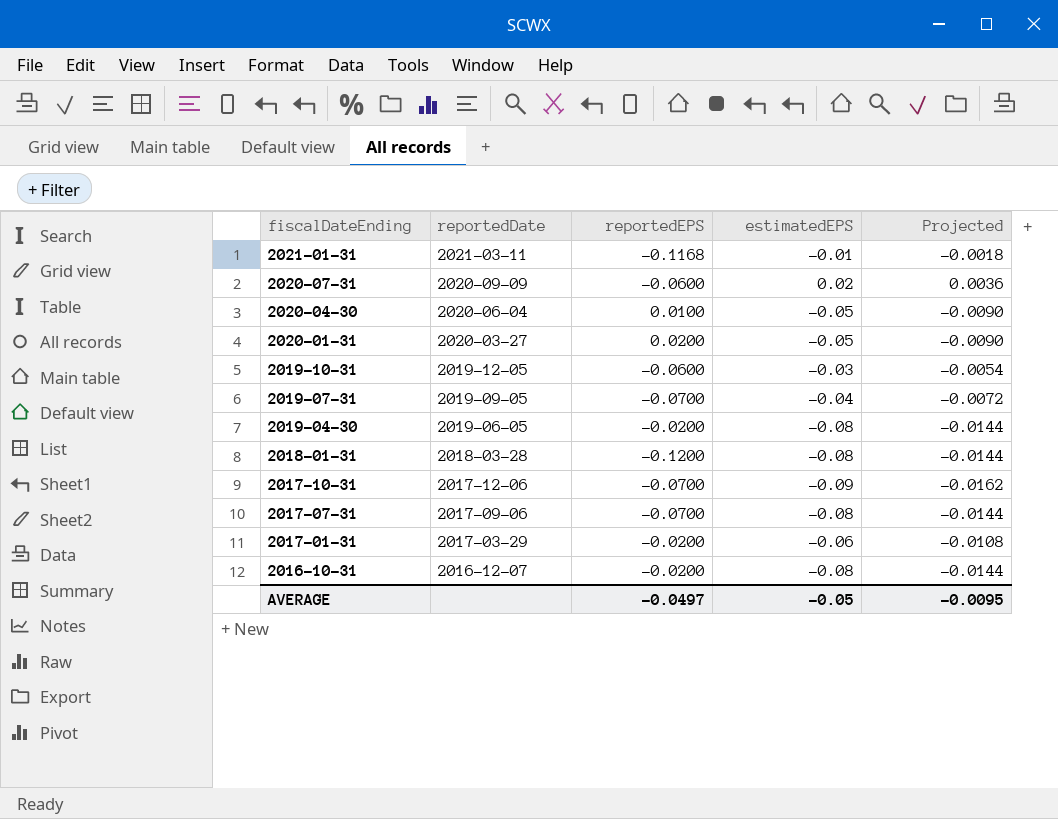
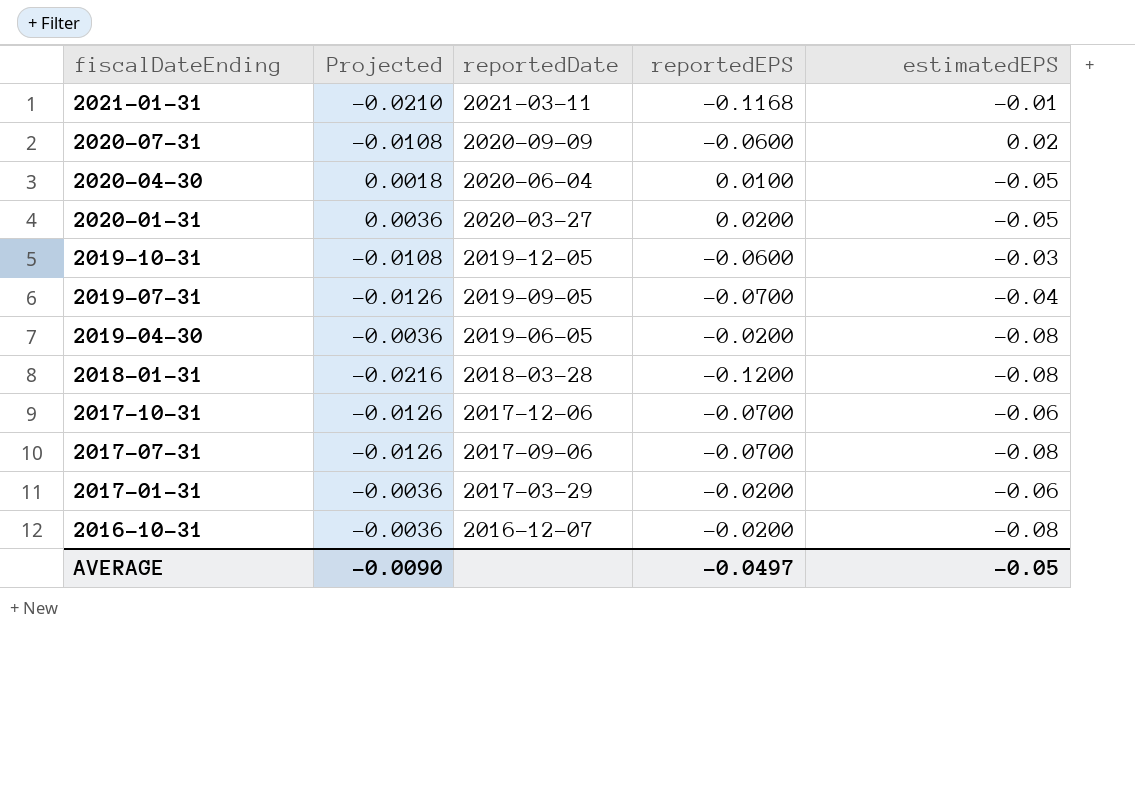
column Projected | formula: [estimatedEPS] * 0.18 -> [reportedEPS] * 0.18
column Projected | position: 5 -> 2
2017-10-31 | estimatedEPS: -0.09 -> -0.06
AVERAGE | Projected: -0.0095 -> -0.0090

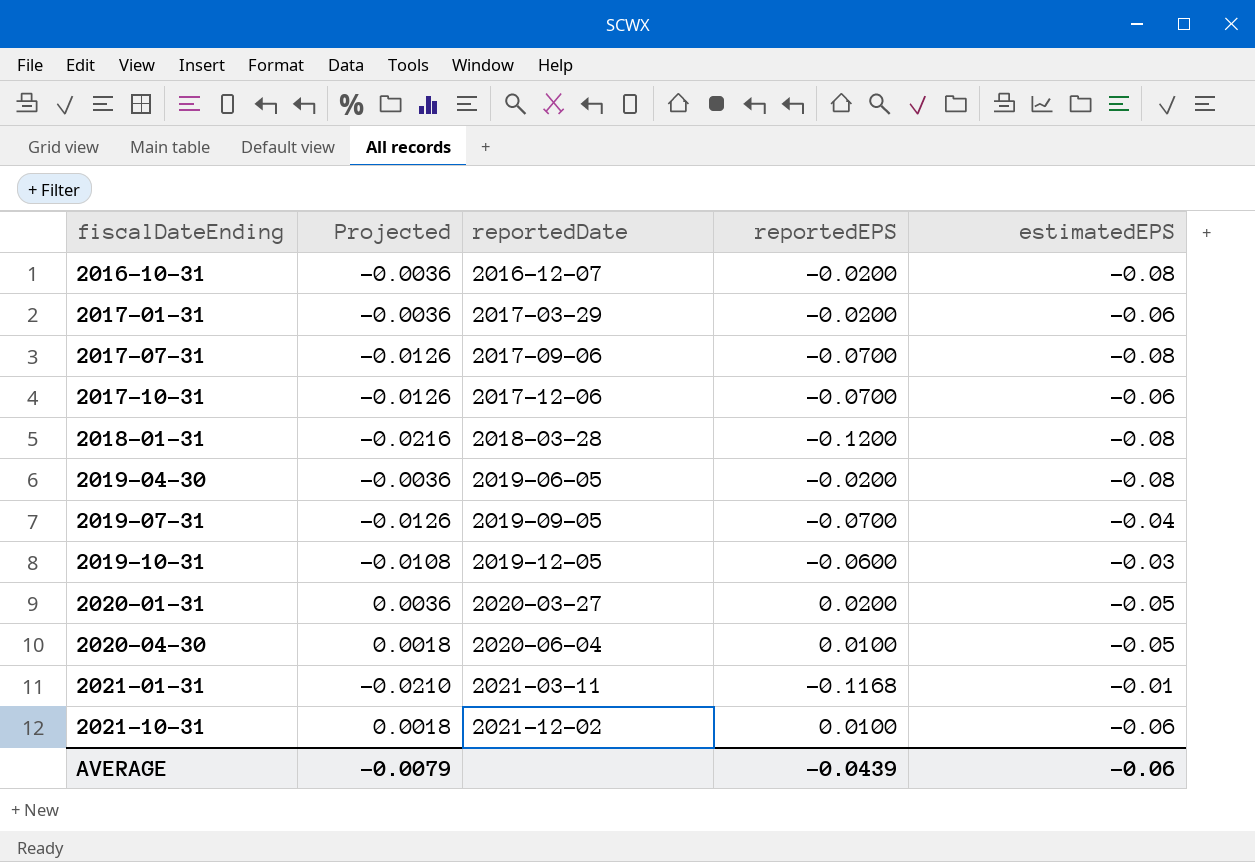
row order: fiscalDateEnding descending -> fiscalDateEnding ascending
row 2020-07-31: -0.0108 | 2020-09-09 | -0.0600 | 0.02 -> none
row 2021-10-31: none -> 0.0018 | 2021-12-02 | 0.0100 | -0.06
AVERAGE | Projected: -0.0090 -> -0.0079
AVERAGE | reportedEPS: -0.0497 -> -0.0439
AVERAGE | estimatedEPS: -0.05 -> -0.06

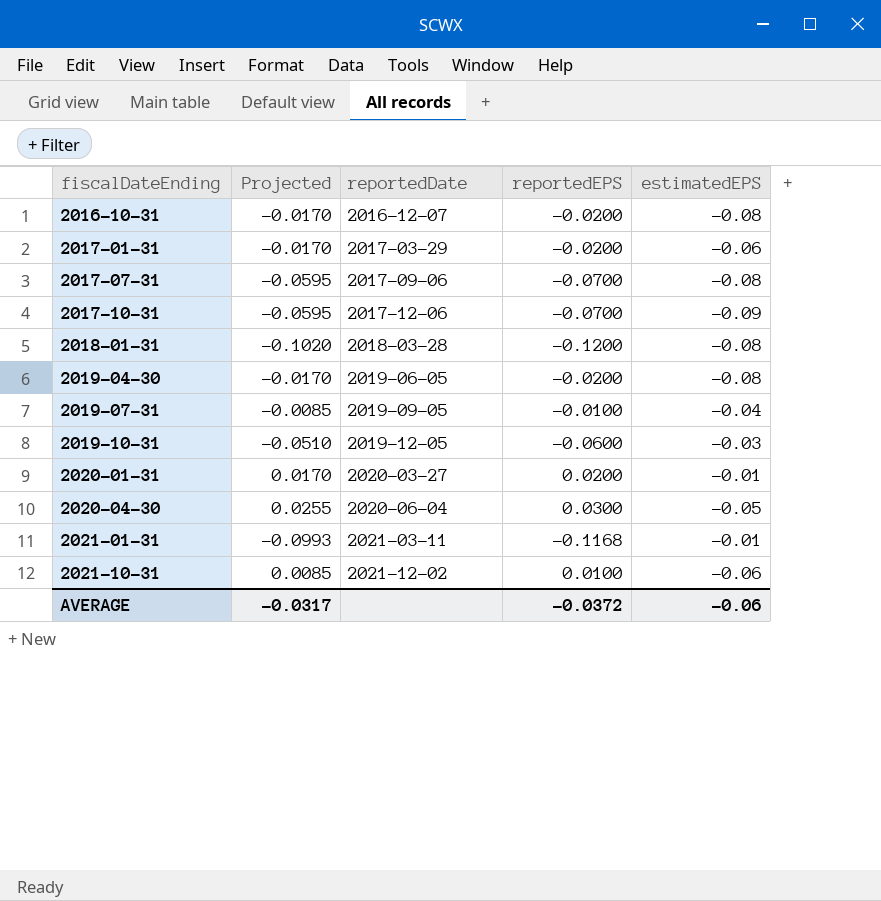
column Projected | formula: [reportedEPS] * 0.18 -> [reportedEPS] * 0.85
2017-10-31 | estimatedEPS: -0.06 -> -0.09
2019-07-31 | reportedEPS: -0.0700 -> -0.0100
2020-01-31 | estimatedEPS: -0.05 -> -0.01
2020-04-30 | reportedEPS: 0.0100 -> 0.0300
AVERAGE | Projected: -0.0079 -> -0.0317
AVERAGE | reportedEPS: -0.0439 -> -0.0372

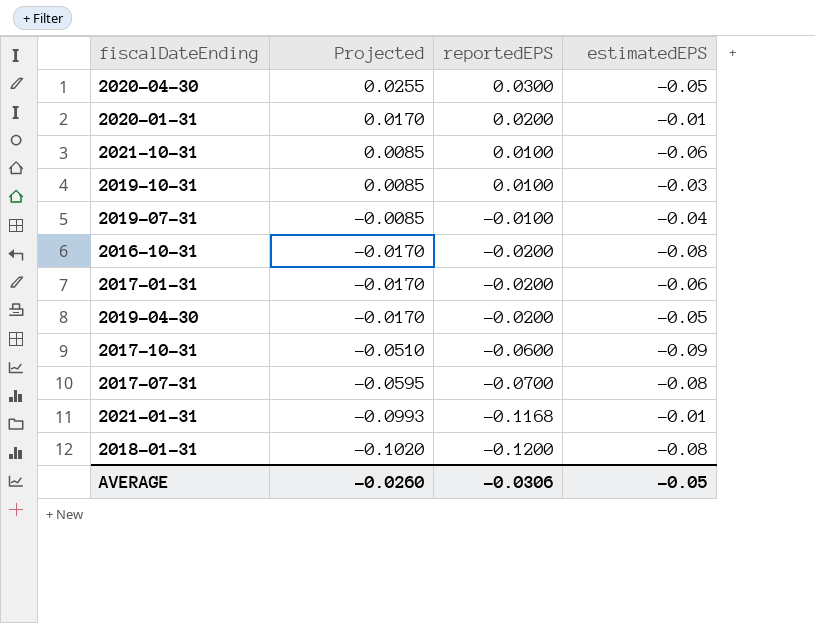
row order: fiscalDateEnding ascending -> Projected descending
column reportedDate | position: 3 -> none
2019-10-31 | Projected: -0.0510 -> 0.0085
2019-10-31 | reportedEPS: -0.0600 -> 0.0100
2019-04-30 | estimatedEPS: -0.08 -> -0.05
2017-10-31 | Projected: -0.0595 -> -0.0510
2017-10-31 | reportedEPS: -0.0700 -> -0.0600
AVERAGE | Projected: -0.0317 -> -0.0260
AVERAGE | reportedEPS: -0.0372 -> -0.0306
AVERAGE | estimatedEPS: -0.06 -> -0.05

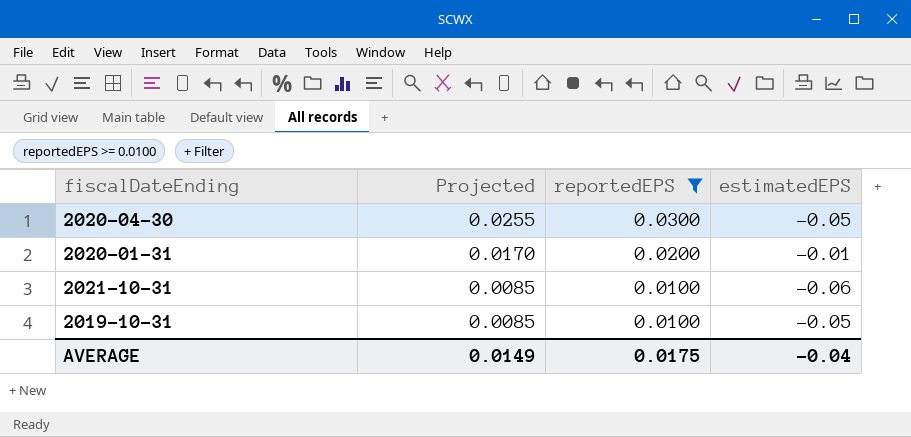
filter: none -> reportedEPS >= 0.0100
2019-10-31 | estimatedEPS: -0.03 -> -0.05
AVERAGE | Projected: -0.0260 -> 0.0149
AVERAGE | reportedEPS: -0.0306 -> 0.0175
AVERAGE | estimatedEPS: -0.05 -> -0.04

